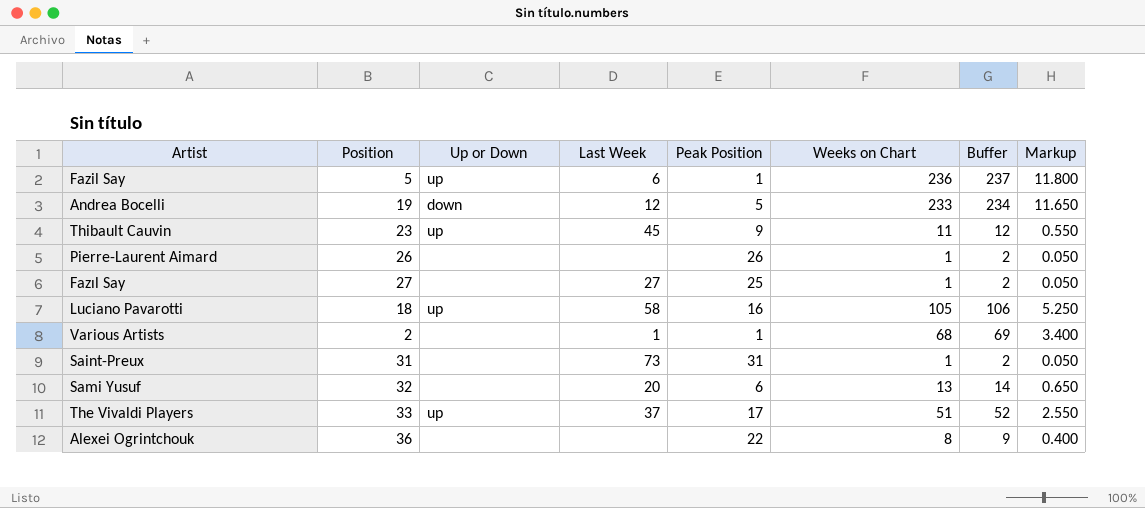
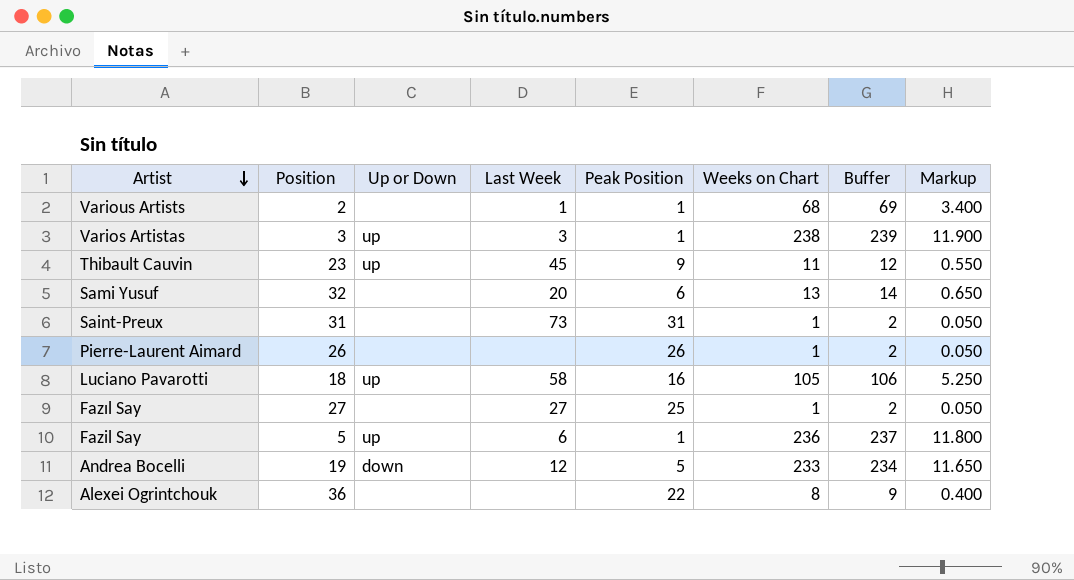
row order: none -> Artist descending
row The Vivaldi Players: 33 | up | 37 | 17 | 51 | 52 | 2.550 -> none
row Varios Artistas: none -> 3 | up | 3 | 1 | 238 | 239 | 11.900

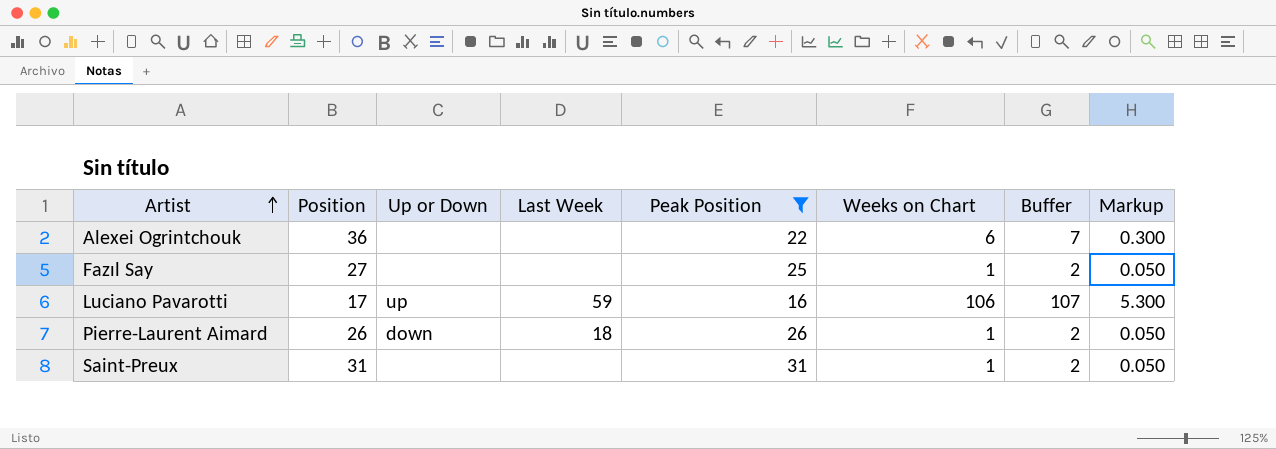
filter: none -> Peak Position >= 16
row order: Artist descending -> Artist ascending
Alexei Ogrintchouk | Weeks on Chart: 8 -> 6
Alexei Ogrintchouk | Buffer: 9 -> 7
Alexei Ogrintchouk | Markup: 0.400 -> 0.300
Fazıl Say | Last Week: 27 -> none
Luciano Pavarotti | Position: 18 -> 17
Luciano Pavarotti | Last Week: 58 -> 59
Luciano Pavarotti | Weeks on Chart: 105 -> 106
Luciano Pavarotti | Buffer: 106 -> 107
Luciano Pavarotti | Markup: 5.250 -> 5.300
Pierre-Laurent Aimard | Up or Down: none -> down
Pierre-Laurent Aimard | Last Week: none -> 18
Saint-Preux | Last Week: 73 -> none

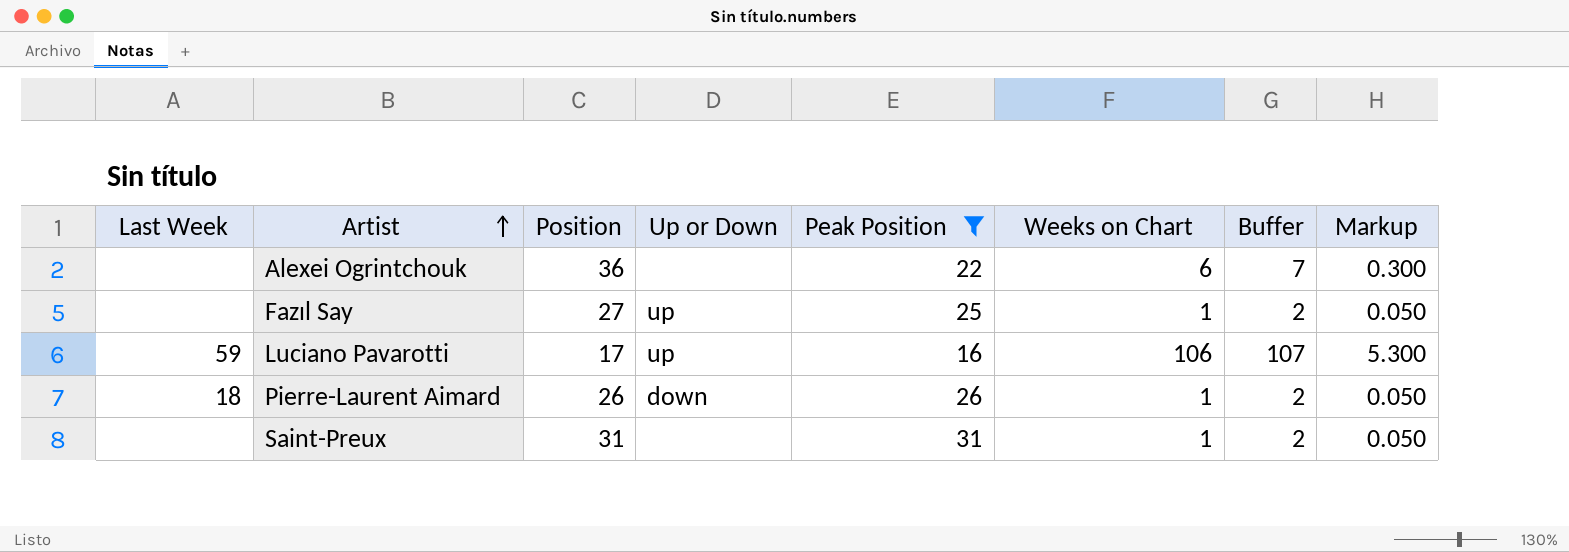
column Last Week | position: 4 -> 1
Fazıl Say | Up or Down: none -> up

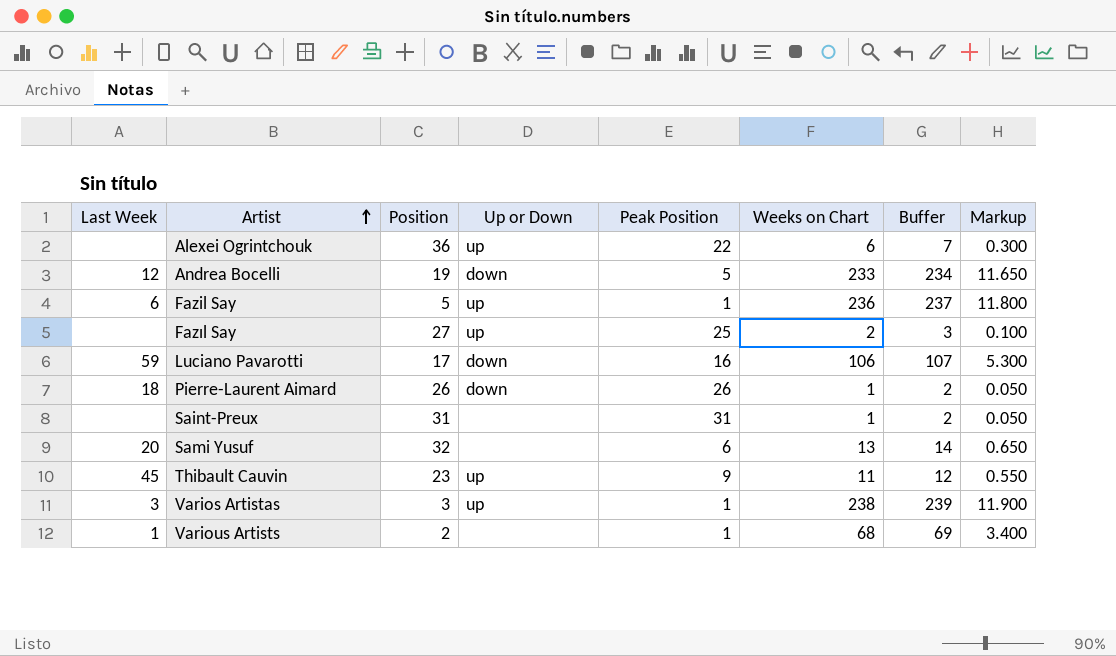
filter: Peak Position >= 16 -> none
Alexei Ogrintchouk | Up or Down: none -> up
Fazıl Say | Weeks on Chart: 1 -> 2
Fazıl Say | Buffer: 2 -> 3
Fazıl Say | Markup: 0.050 -> 0.100
Luciano Pavarotti | Up or Down: up -> down

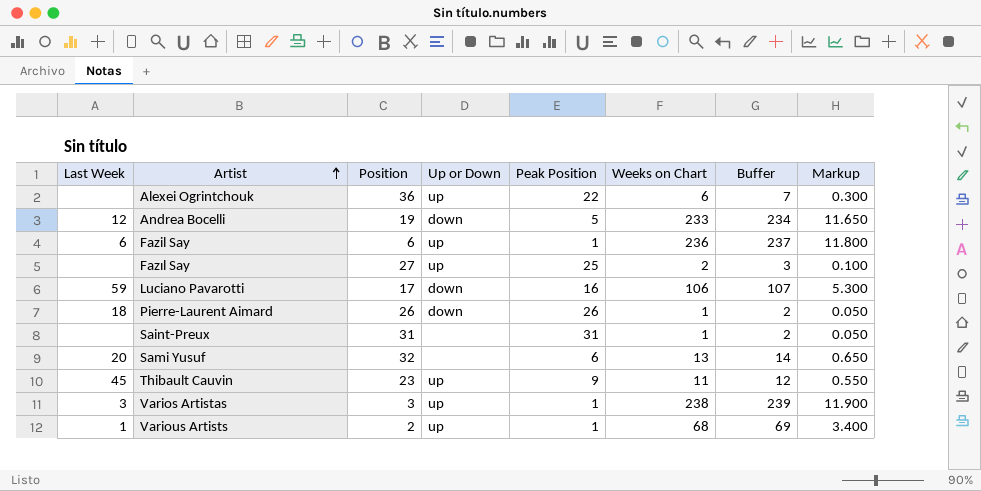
Fazil Say | Position: 5 -> 6
Various Artists | Up or Down: none -> up

